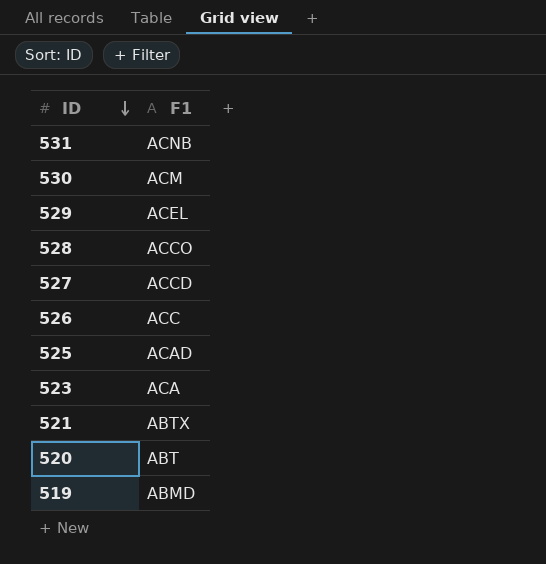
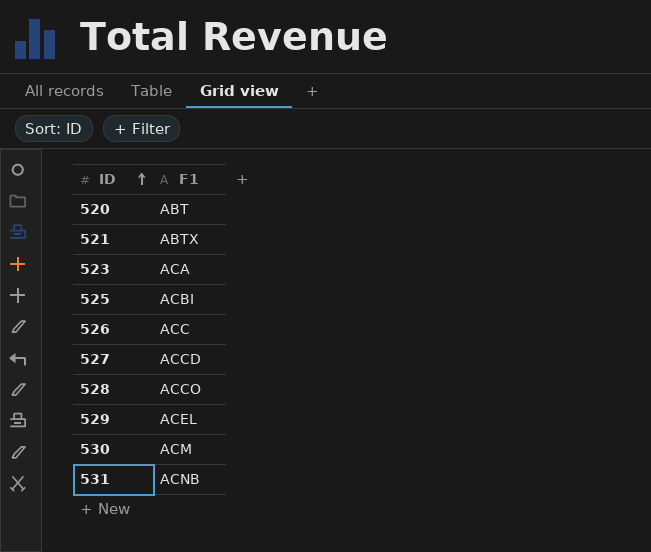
row order: ID descending -> ID ascending
row 519: ABMD -> none
525 | F1: ACAD -> ACBI

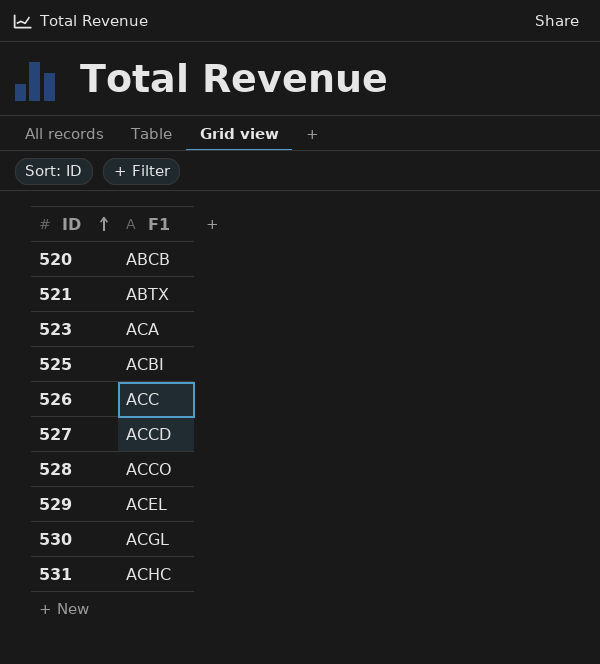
520 | F1: ABT -> ABCB
530 | F1: ACM -> ACGL
531 | F1: ACNB -> ACHC

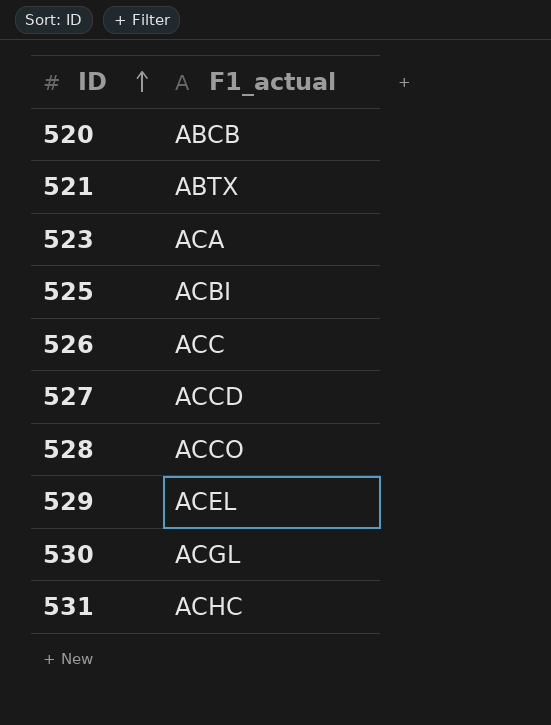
column name: F1 -> F1_actual

